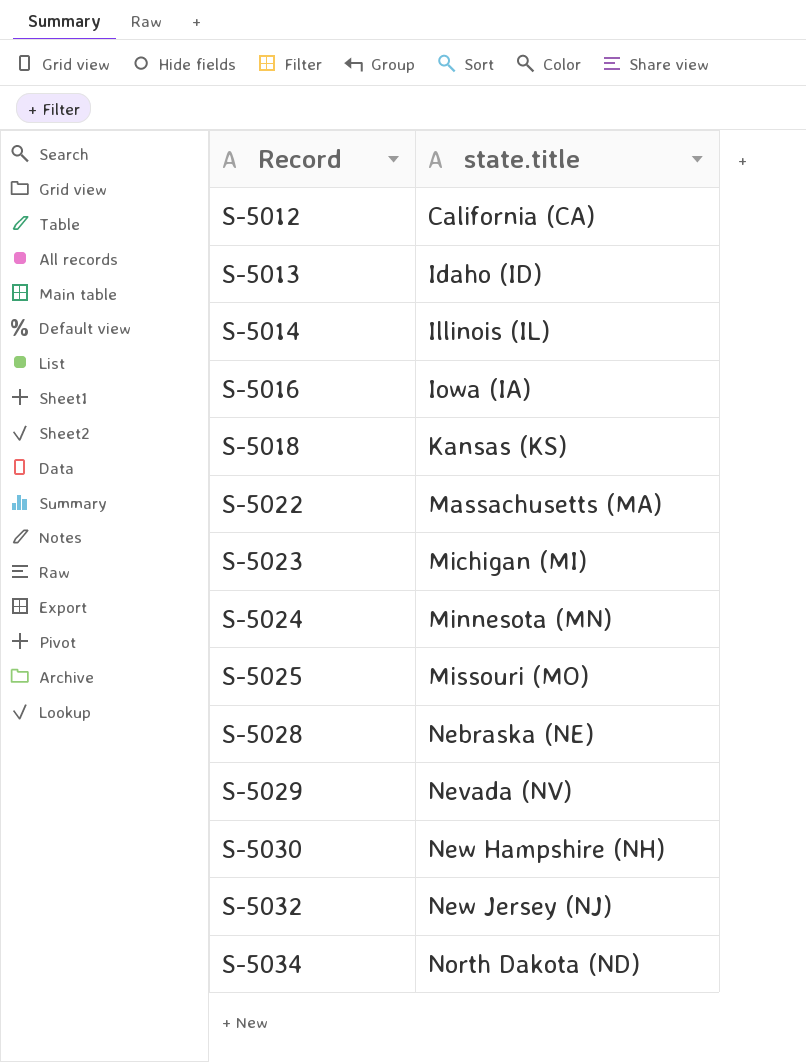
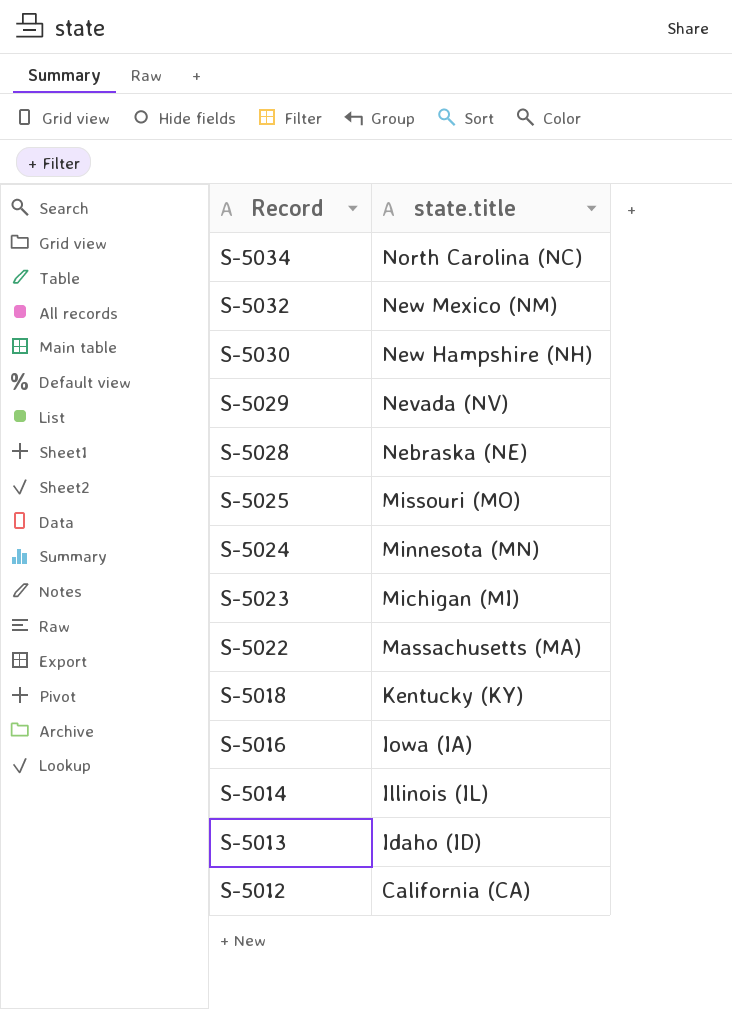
row order: Record ascending -> Record descending
S-5034 | state.title: North Dakota (ND) -> North Carolina (NC)
S-5032 | state.title: New Jersey (NJ) -> New Mexico (NM)
S-5018 | state.title: Kansas (KS) -> Kentucky (KY)

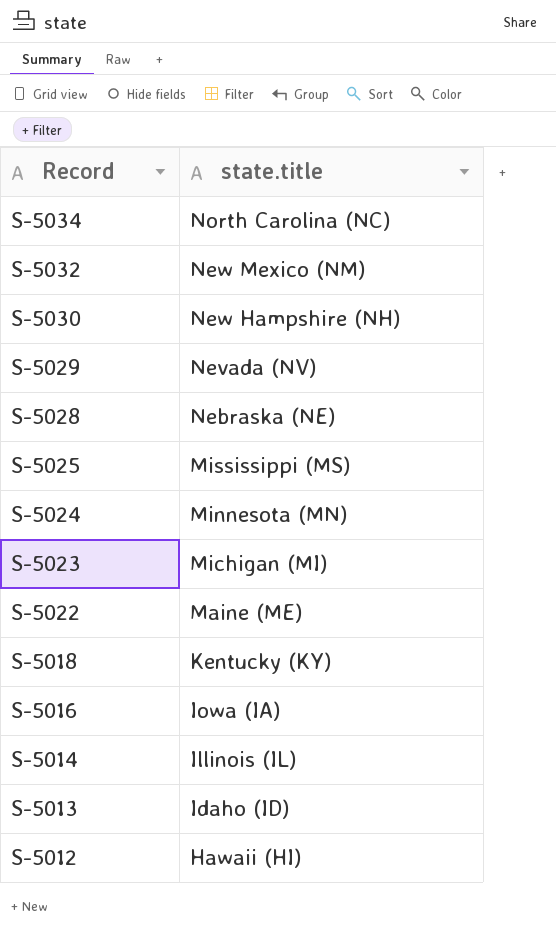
S-5025 | state.title: Missouri (MO) -> Mississippi (MS)
S-5022 | state.title: Massachusetts (MA) -> Maine (ME)
S-5012 | state.title: California (CA) -> Hawaii (HI)

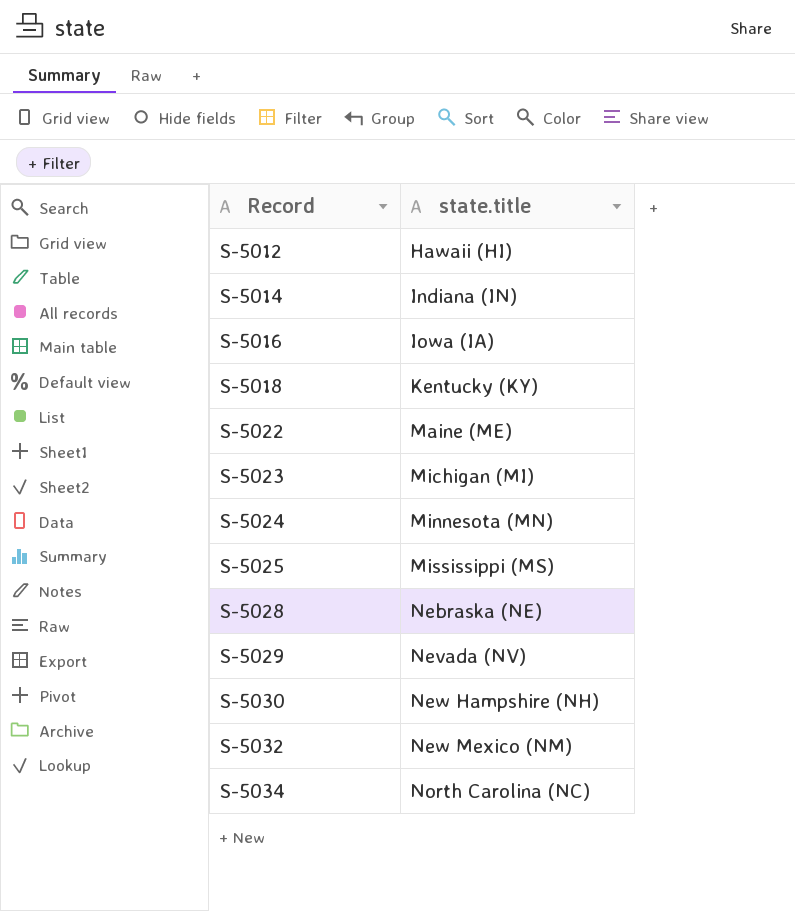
row order: Record descending -> Record ascending
row S-5013: Idaho (ID) -> none
S-5014 | state.title: Illinois (IL) -> Indiana (IN)

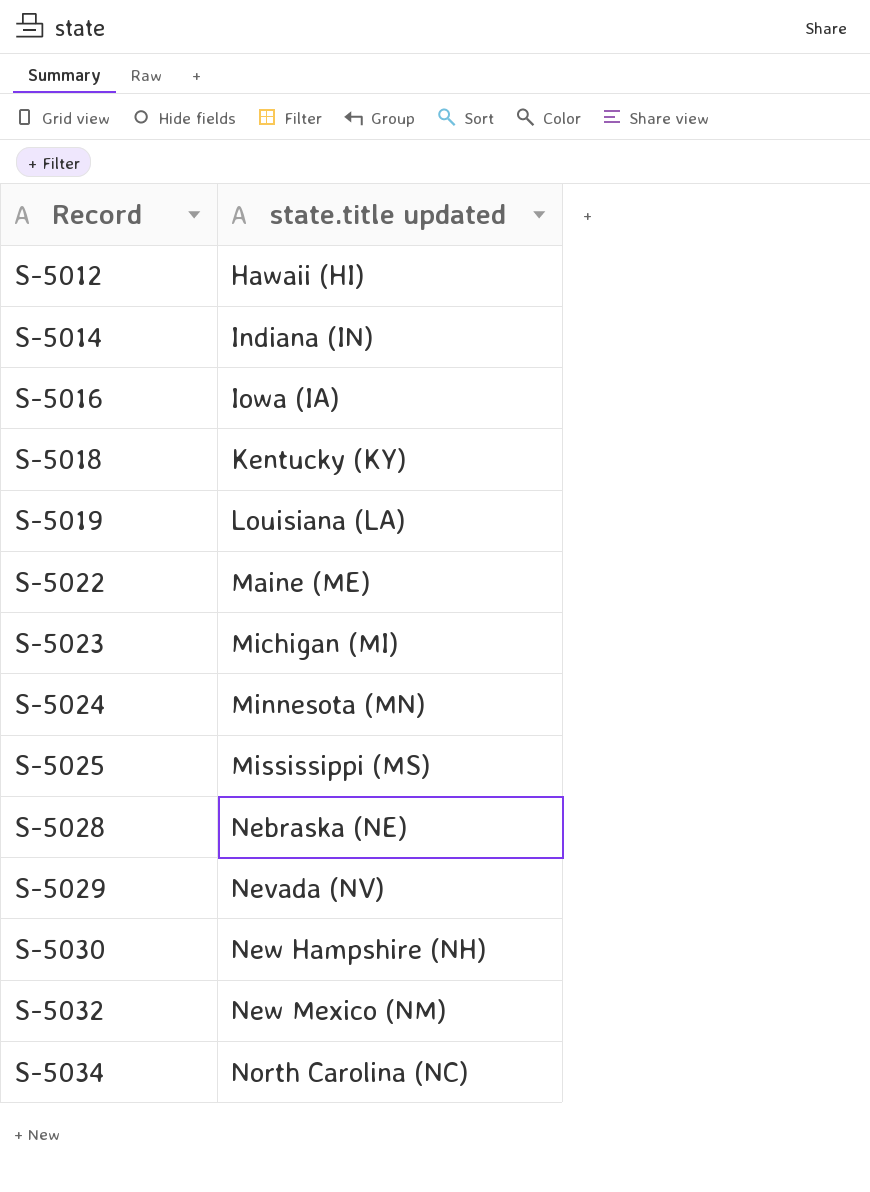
column name: state.title -> state.title updated
row S-5019: none -> Louisiana (LA)

